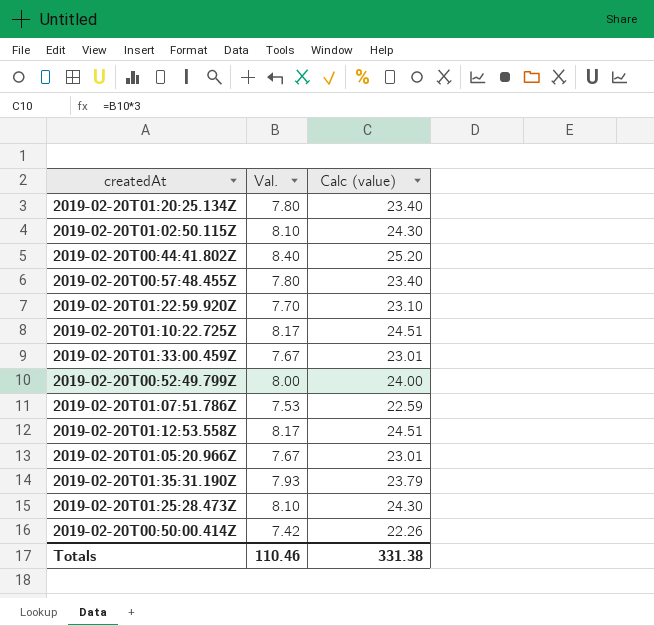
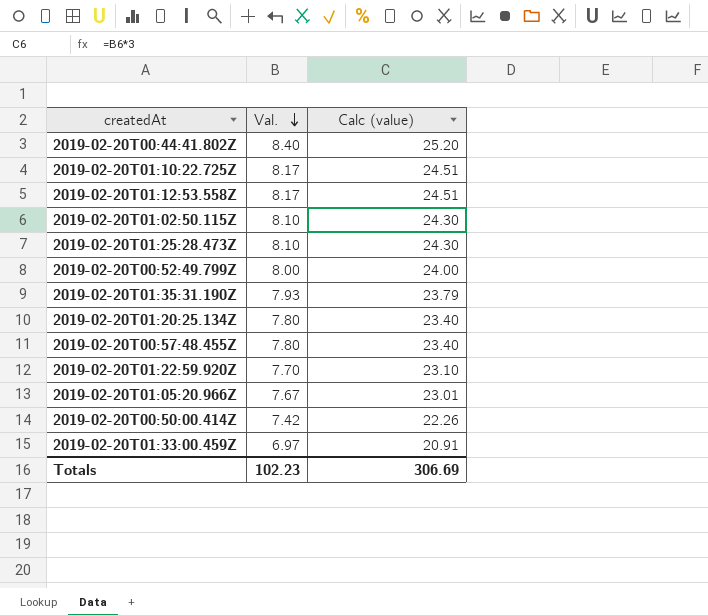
row order: none -> Val. descending
row 2019-02-20T01:07:51.786Z: 7.53 | 22.59 -> none
2019-02-20T01:33:00.459Z | Val.: 7.67 -> 6.97
2019-02-20T01:33:00.459Z | Calc (value): 23.01 -> 20.91
Totals | Val.: 110.46 -> 102.23
Totals | Calc (value): 331.38 -> 306.69

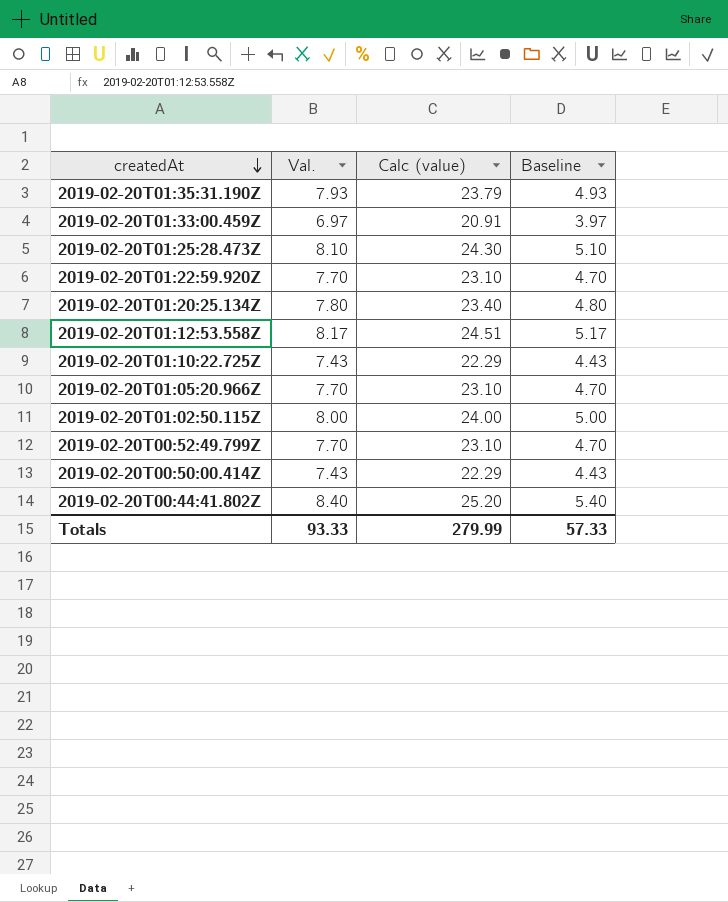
row order: Val. descending -> createdAt descending
column Baseline | formula: none -> [Val.] - 3
row 2019-02-20T00:57:48.455Z: 7.80 | 23.40 -> none
2019-02-20T01:10:22.725Z | Val.: 8.17 -> 7.43
2019-02-20T01:10:22.725Z | Calc (value): 24.51 -> 22.29
2019-02-20T01:05:20.966Z | Val.: 7.67 -> 7.70
2019-02-20T01:05:20.966Z | Calc (value): 23.01 -> 23.10
2019-02-20T01:02:50.115Z | Val.: 8.10 -> 8.00
2019-02-20T01:02:50.115Z | Calc (value): 24.30 -> 24.00
2019-02-20T00:52:49.799Z | Val.: 8.00 -> 7.70
2019-02-20T00:52:49.799Z | Calc (value): 24.00 -> 23.10
2019-02-20T00:50:00.414Z | Val.: 7.42 -> 7.43
2019-02-20T00:50:00.414Z | Calc (value): 22.26 -> 22.29
Totals | Val.: 102.23 -> 93.33
Totals | Calc (value): 306.69 -> 279.99

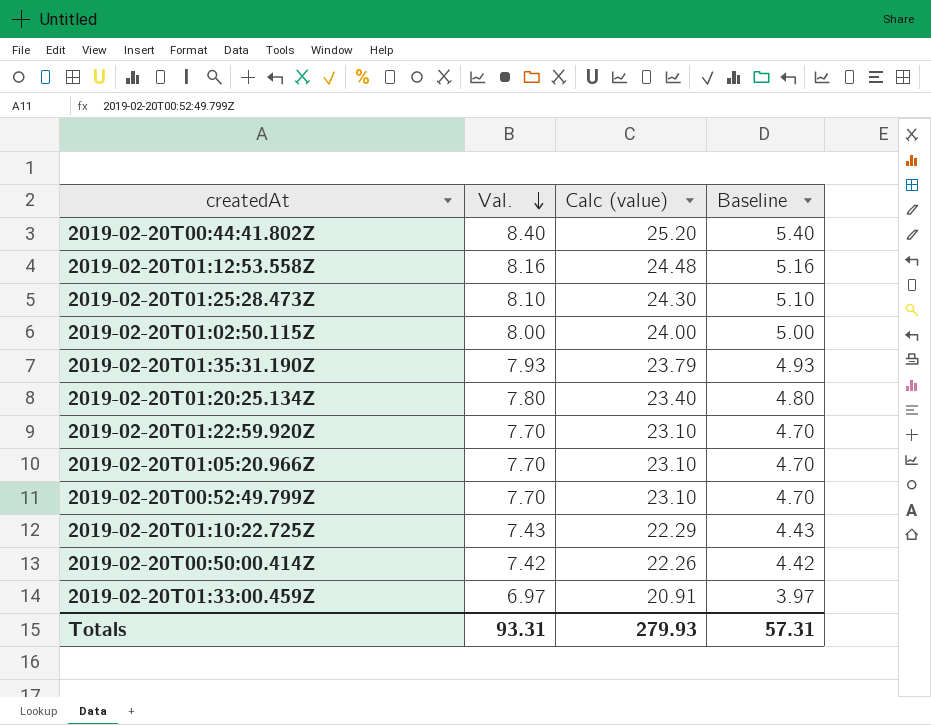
row order: createdAt descending -> Val. descending
2019-02-20T01:12:53.558Z | Val.: 8.17 -> 8.16
2019-02-20T01:12:53.558Z | Calc (value): 24.51 -> 24.48
2019-02-20T01:12:53.558Z | Baseline: 5.17 -> 5.16
2019-02-20T00:50:00.414Z | Val.: 7.43 -> 7.42
2019-02-20T00:50:00.414Z | Calc (value): 22.29 -> 22.26
2019-02-20T00:50:00.414Z | Baseline: 4.43 -> 4.42
Totals | Val.: 93.33 -> 93.31
Totals | Calc (value): 279.99 -> 279.93
Totals | Baseline: 57.33 -> 57.31

